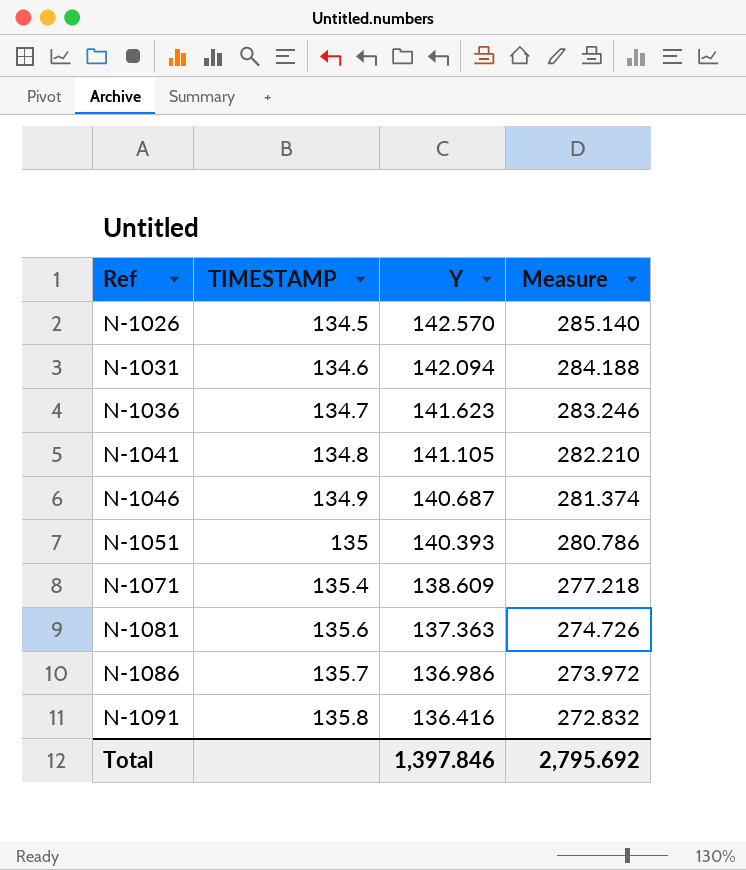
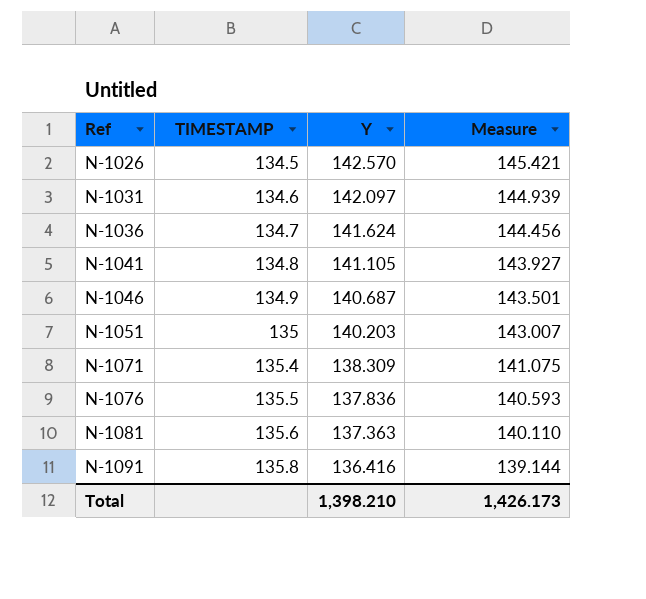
column Measure | formula: [Y] * 2 -> [Y] * 1.02
row N-1086: 135.7 | 136.986 | 273.972 -> none
N-1031 | Y: 142.094 -> 142.097
N-1036 | Y: 141.623 -> 141.624
N-1051 | Y: 140.393 -> 140.203
N-1071 | Y: 138.609 -> 138.309
row N-1076: none -> 135.5 | 137.836 | 140.593
Total | Y: 1,397.846 -> 1,398.210
Total | Measure: 2,795.692 -> 1,426.173

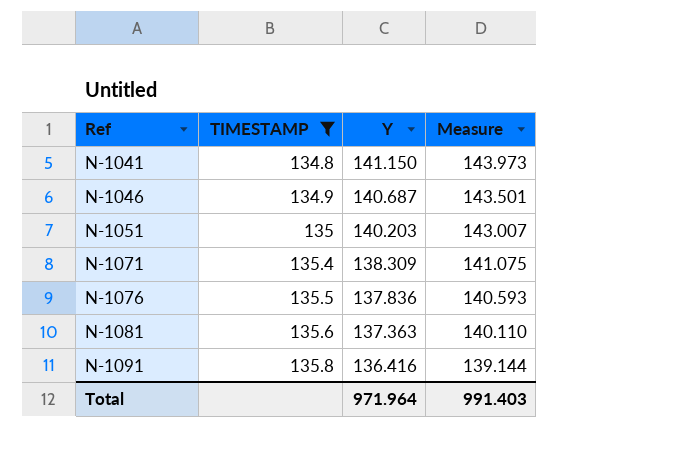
filter: none -> TIMESTAMP >= 134.8
N-1041 | Y: 141.105 -> 141.150
N-1041 | Measure: 143.927 -> 143.973
Total | Y: 1,398.210 -> 971.964
Total | Measure: 1,426.173 -> 991.403

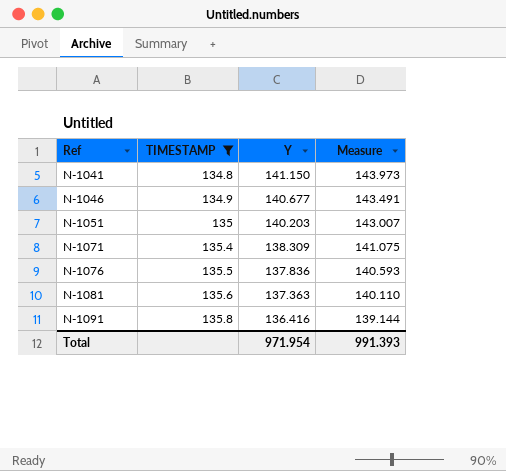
N-1046 | Y: 140.687 -> 140.677
N-1046 | Measure: 143.501 -> 143.491
Total | Y: 971.964 -> 971.954
Total | Measure: 991.403 -> 991.393

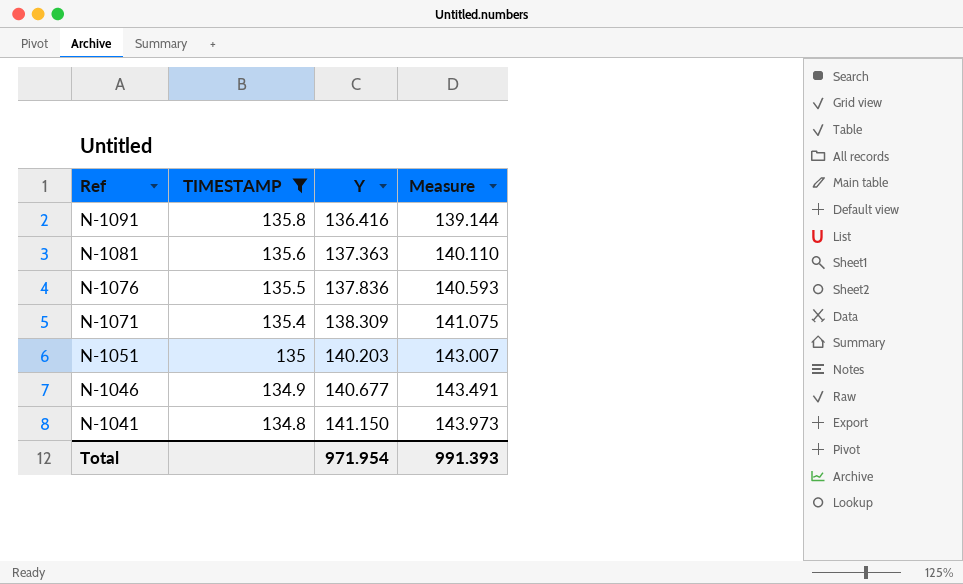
row order: Ref ascending -> Ref descending

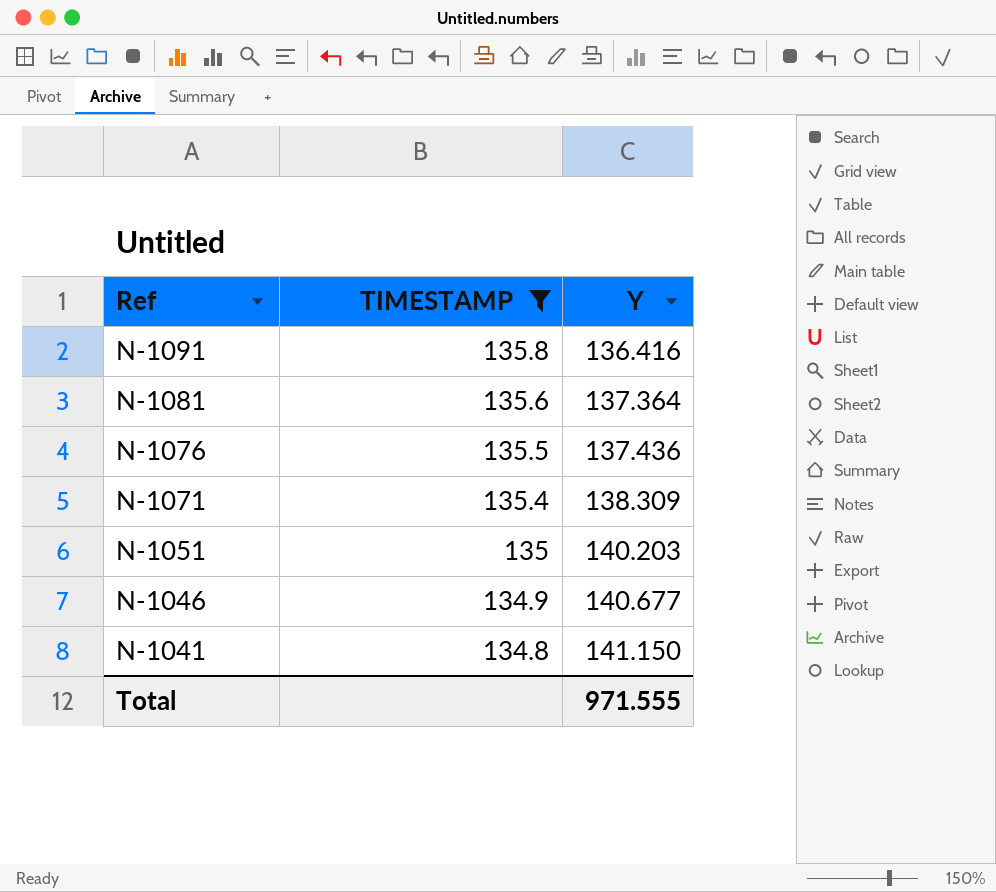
column Measure | formula: [Y] * 1.02 -> none
N-1081 | Y: 137.363 -> 137.364
N-1076 | Y: 137.836 -> 137.436
Total | Y: 971.954 -> 971.555

